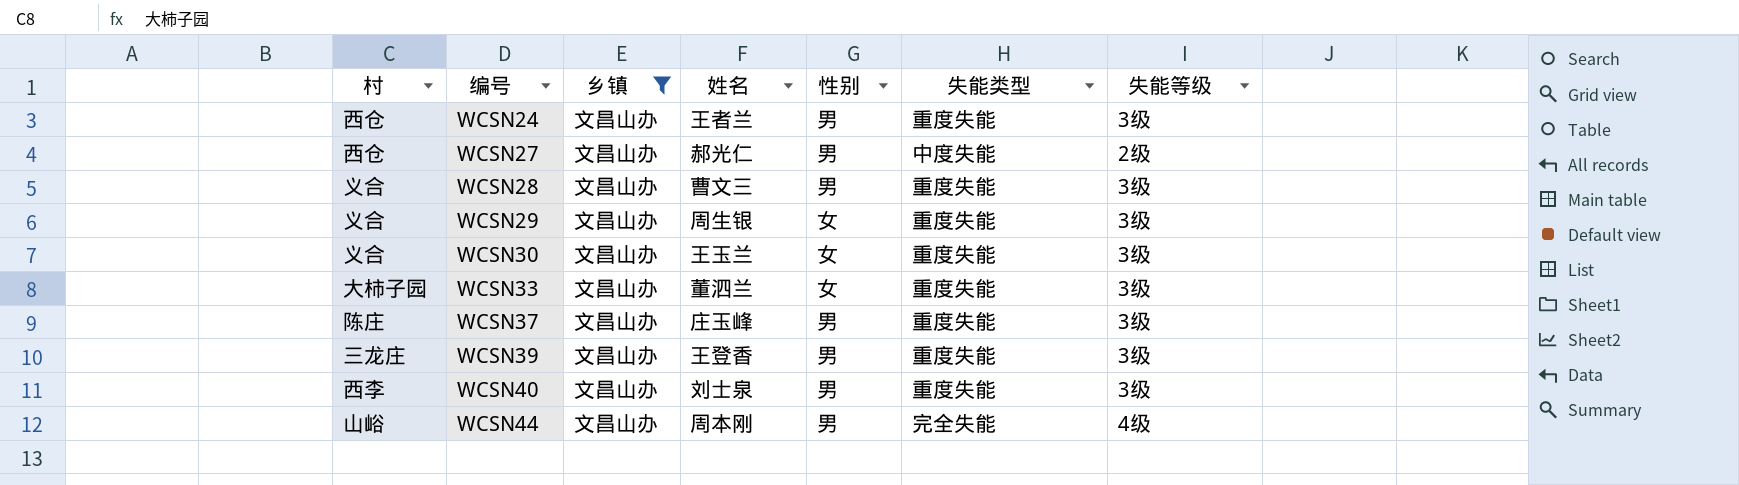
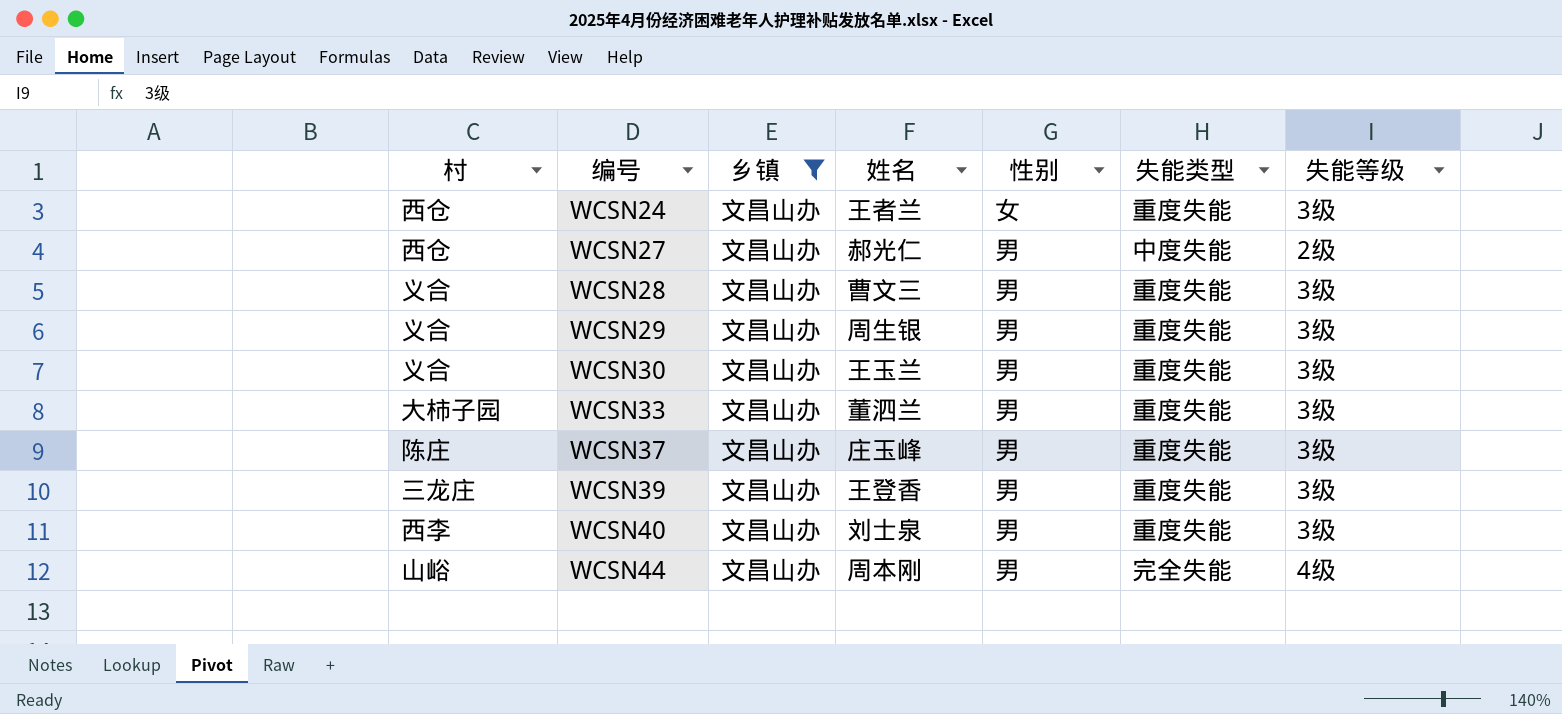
WCSN24 | 性别: 男 -> 女
WCSN29 | 性别: 女 -> 男
WCSN30 | 性别: 女 -> 男
WCSN33 | 性别: 女 -> 男

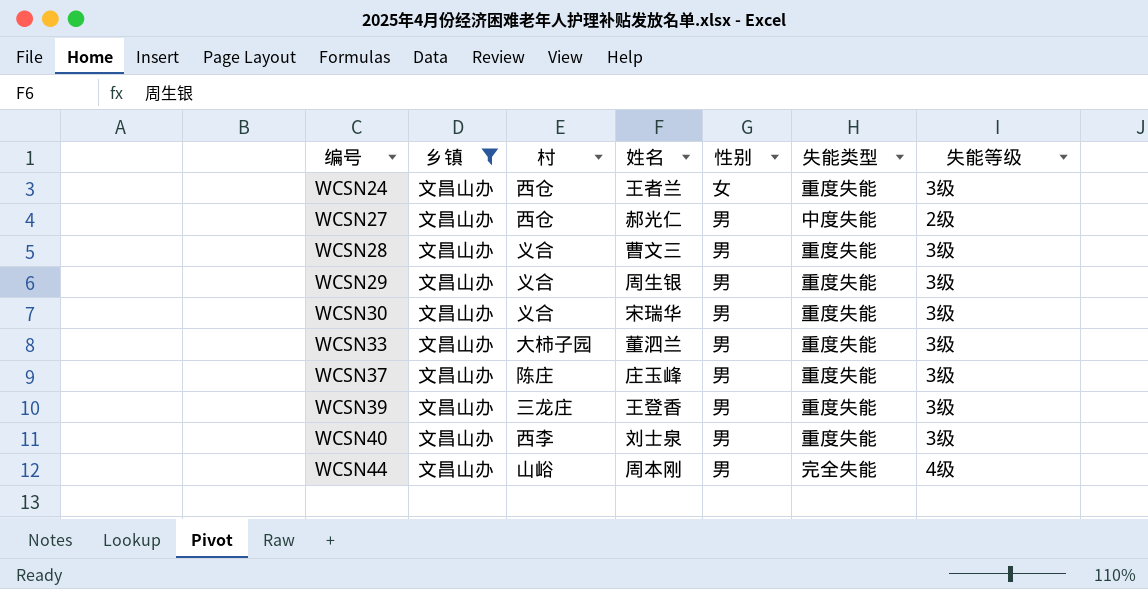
column 村 | position: 1 -> 3
WCSN30 | 姓名: 王玉兰 -> 宋瑞华

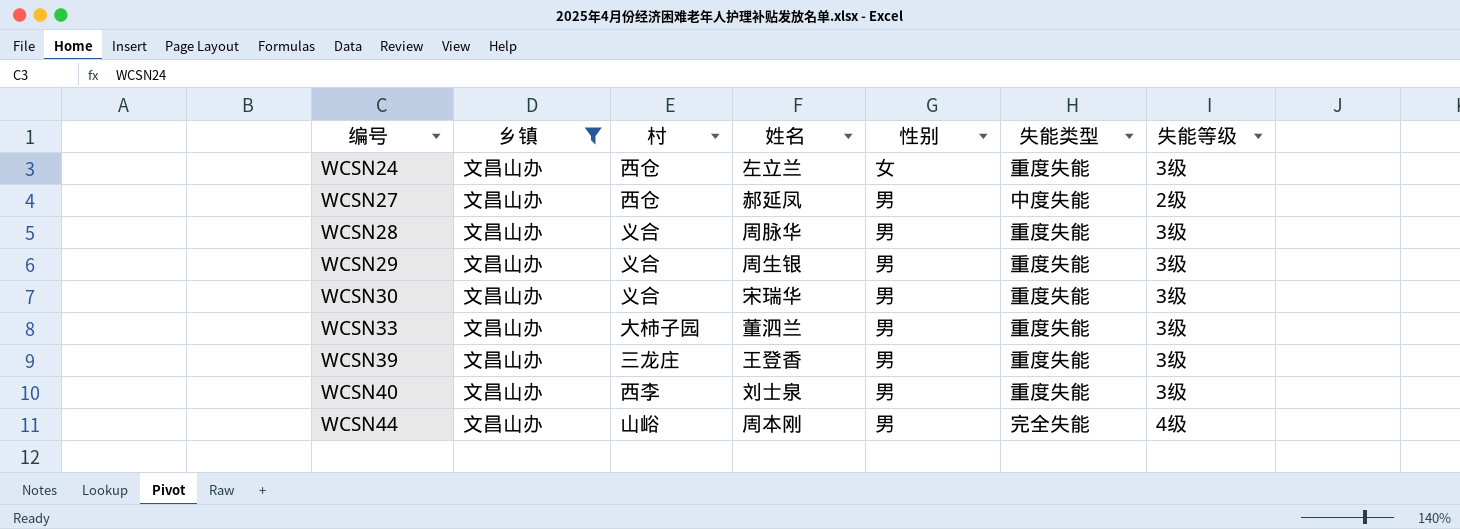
row WCSN37: 文昌山办 | 陈庄 | 庄玉峰 | 男 | 重度失能 | 3级 -> none
WCSN24 | 姓名: 王者兰 -> 左立兰
WCSN27 | 姓名: 郝光仁 -> 郝延凤
WCSN28 | 姓名: 曹文三 -> 周脉华

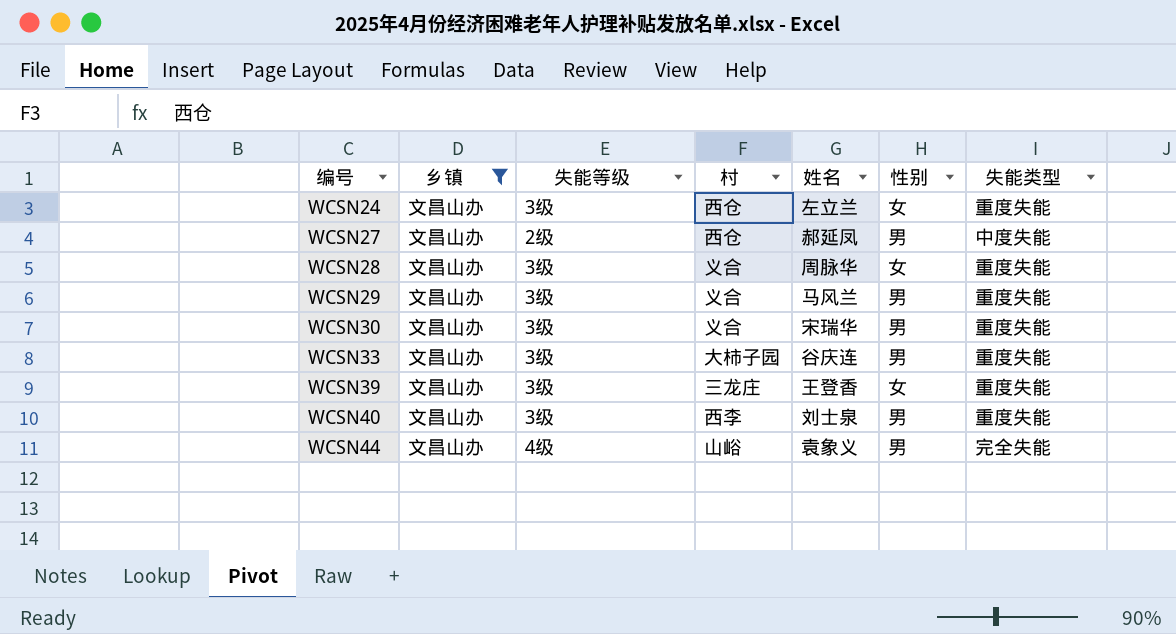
column 失能等级 | position: 7 -> 3
WCSN28 | 性别: 男 -> 女
WCSN29 | 姓名: 周生银 -> 马风兰
WCSN33 | 姓名: 董泗兰 -> 谷庆连
WCSN39 | 性别: 男 -> 女
WCSN44 | 姓名: 周本刚 -> 袁象义

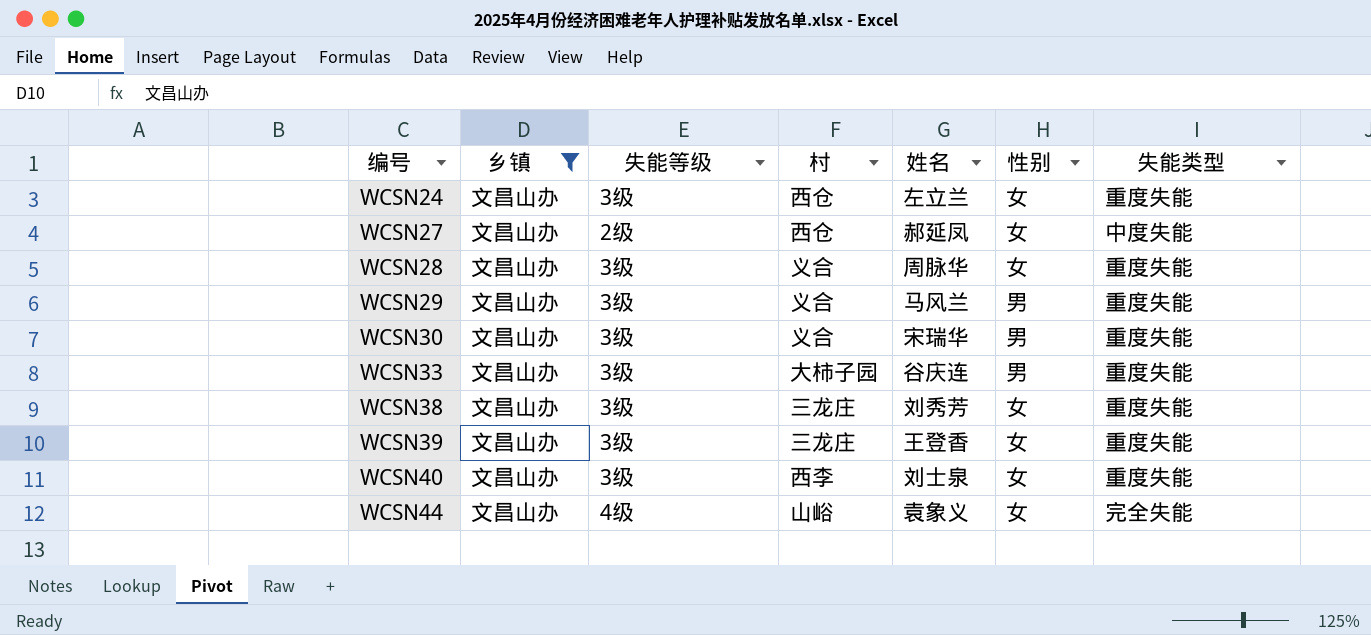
WCSN27 | 性别: 男 -> 女
row WCSN38: none -> 文昌山办 | 3级 | 三龙庄 | 刘秀芳 | 女 | 重度失能
WCSN40 | 性别: 男 -> 女
WCSN44 | 性别: 男 -> 女

